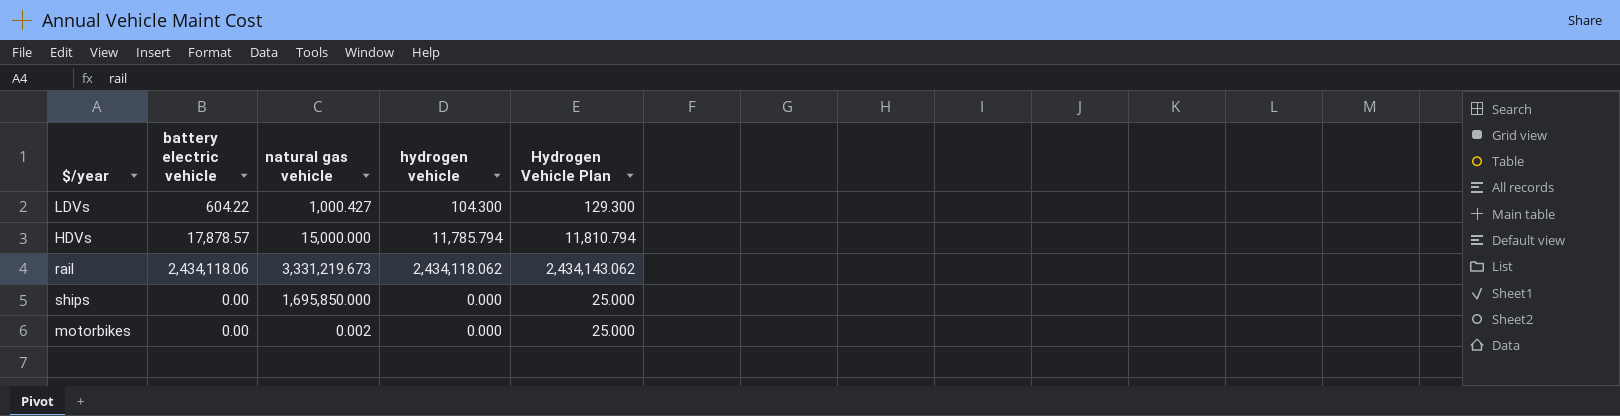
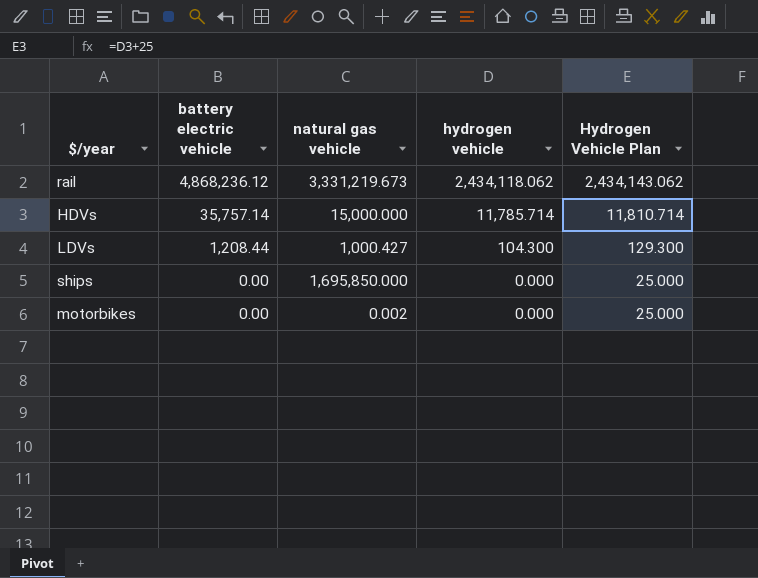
row order: none -> battery electric vehicle descending
rail | battery electric vehicle: 2,434,118.06 -> 4,868,236.12
HDVs | battery electric vehicle: 17,878.57 -> 35,757.14
HDVs | hydrogen vehicle: 11,785.794 -> 11,785.714
HDVs | Hydrogen Vehicle Plan: 11,810.794 -> 11,810.714
LDVs | battery electric vehicle: 604.22 -> 1,208.44

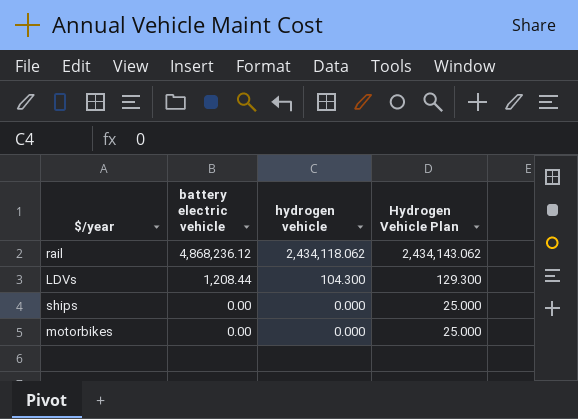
column natural gas vehicle | position: 3 -> none
row HDVs: 35,757.14 | 15,000.000 | 11,785.714 | 11,810.714 -> none

